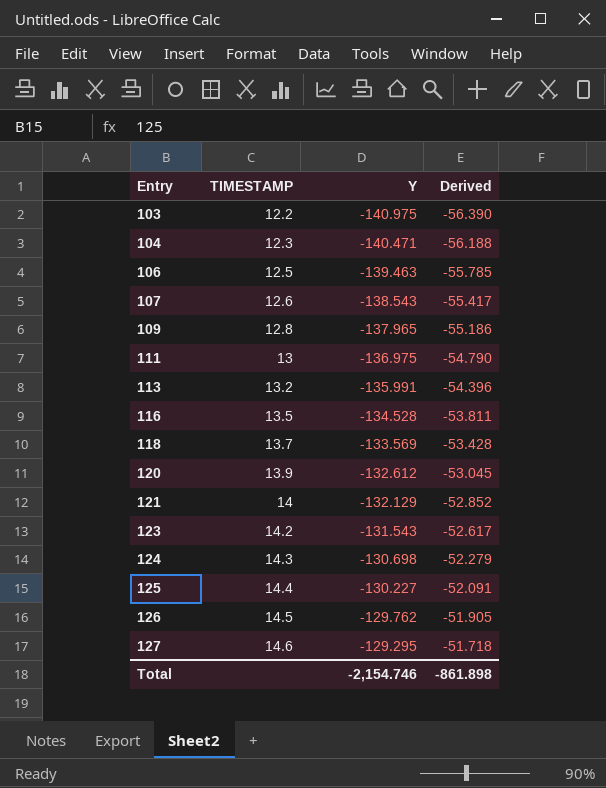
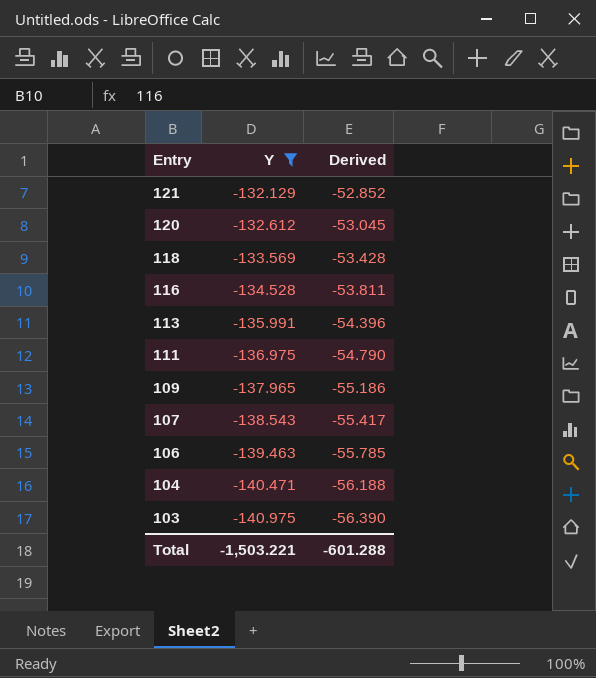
filter: none -> Y <= -132.129
row order: Entry ascending -> Entry descending
column TIMESTAMP | position: 2 -> none
Total | Y: -2,154.746 -> -1,503.221
Total | Derived: -861.898 -> -601.288

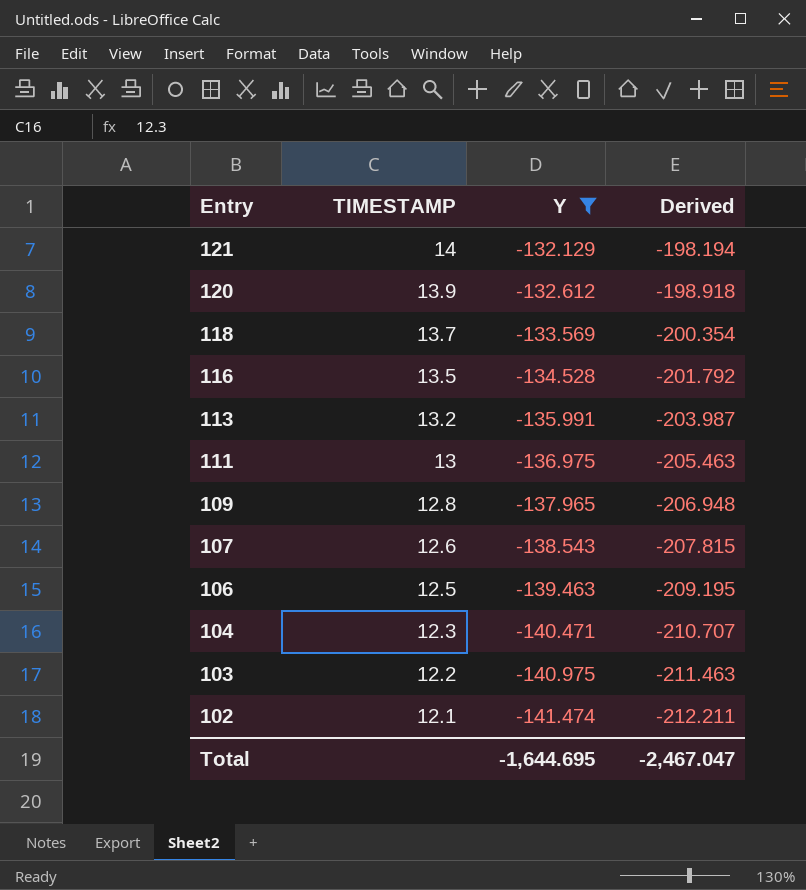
column TIMESTAMP | position: none -> 2
column Derived | formula: [Y] * 0.4 -> [Y] * 1.5
row 102: none -> 12.1 | -141.474 | -212.211
Total | Y: -1,503.221 -> -1,644.695
Total | Derived: -601.288 -> -2,467.047

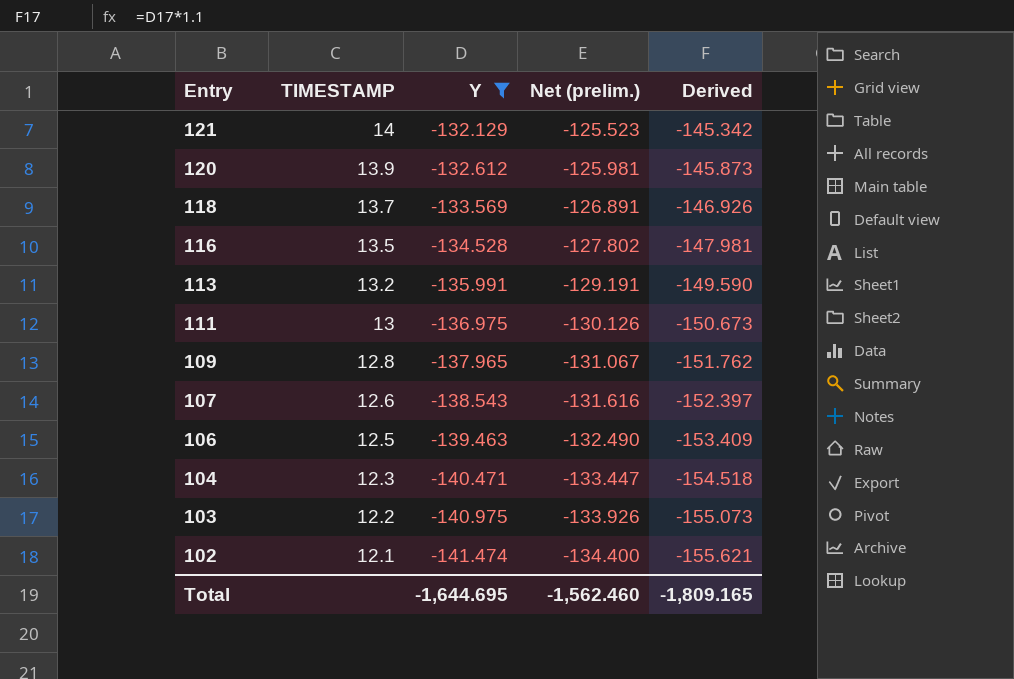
column Net (prelim.) | formula: none -> [Y] * 0.95
column Derived | formula: [Y] * 1.5 -> [Y] * 1.1
Total | Derived: -2,467.047 -> -1,809.165

